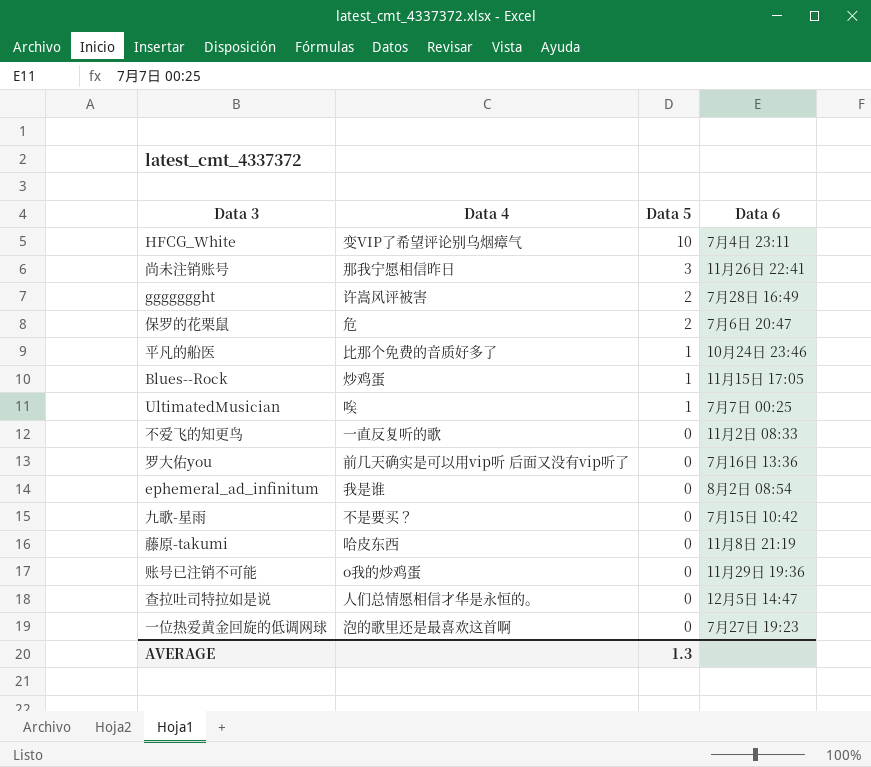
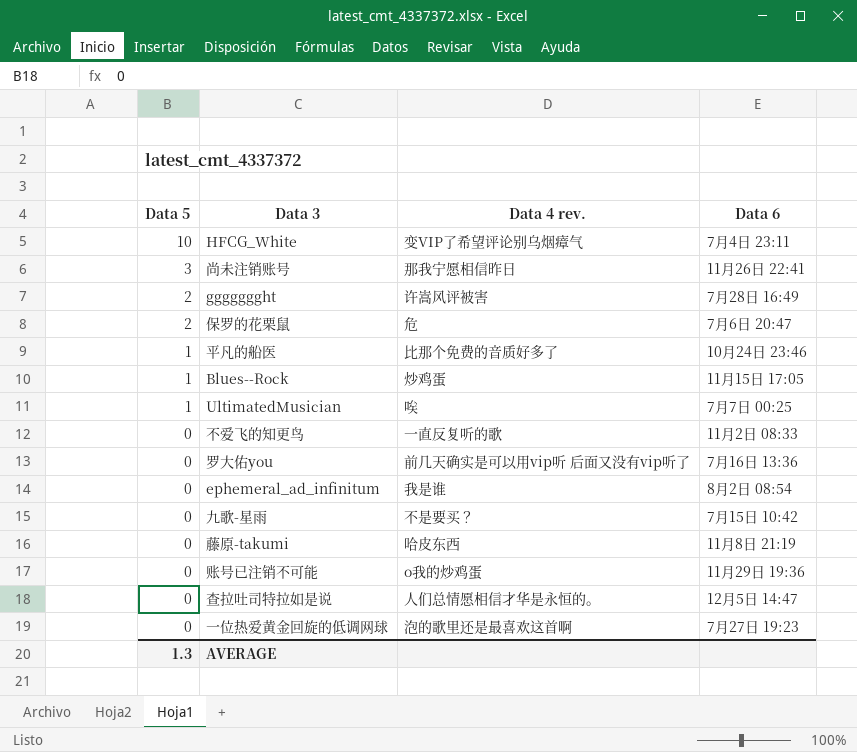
column Data 5 | position: 3 -> 1
column name: Data 4 -> Data 4 rev.

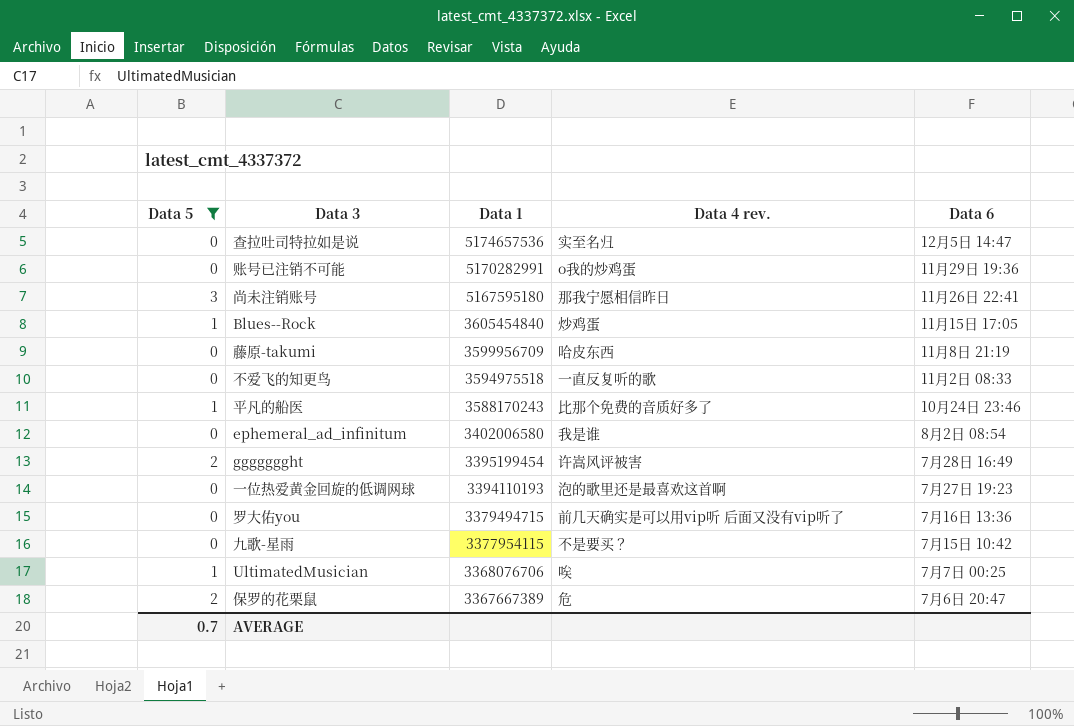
filter: none -> Data 5 != 10
row order: Data 5 descending -> Data 1 descending
column Data 1 | position: none -> 3
查拉吐司特拉如是说 | Data 4 rev.: 人们总情愿相信才华是永恒的。 -> 实至名归
AVERAGE | Data 5: 1.3 -> 0.7

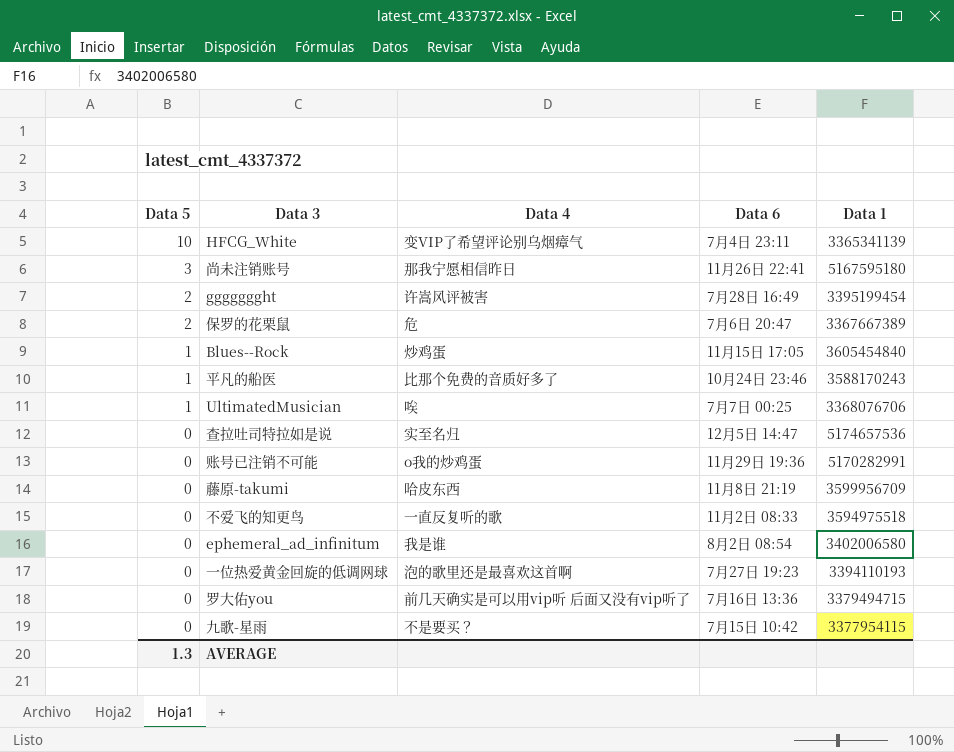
filter: Data 5 != 10 -> none
row order: Data 1 descending -> Data 5 descending
column name: Data 4 rev. -> Data 4
column Data 1 | position: 3 -> 5
AVERAGE | Data 5: 0.7 -> 1.3

